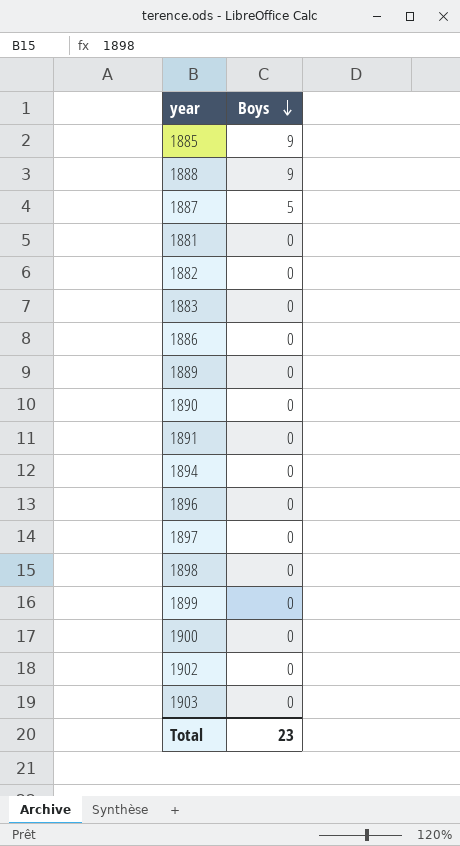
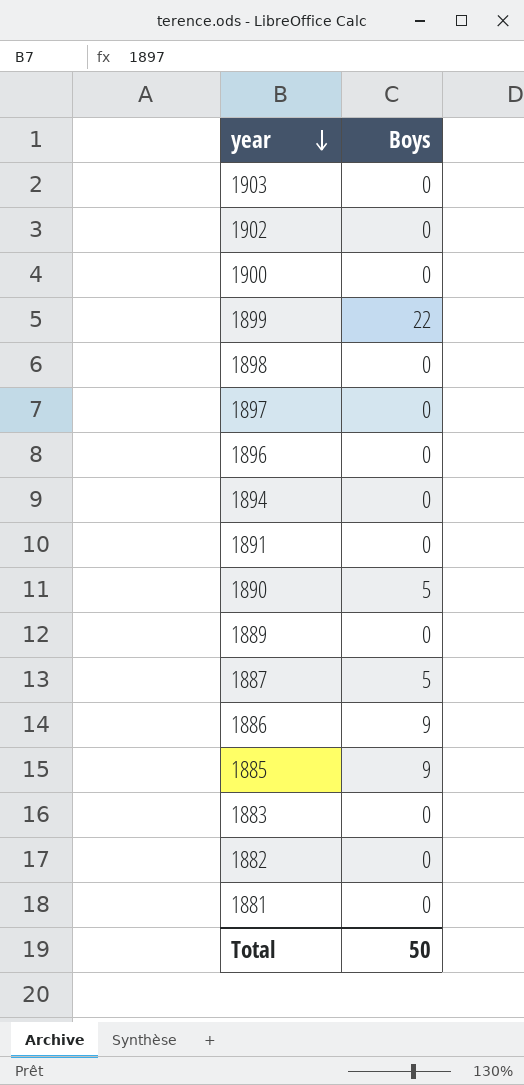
row order: Boys descending -> year descending
row 1888: 9 -> none
1899 | Boys: 0 -> 22
1890 | Boys: 0 -> 5
1886 | Boys: 0 -> 9
Total | Boys: 23 -> 50

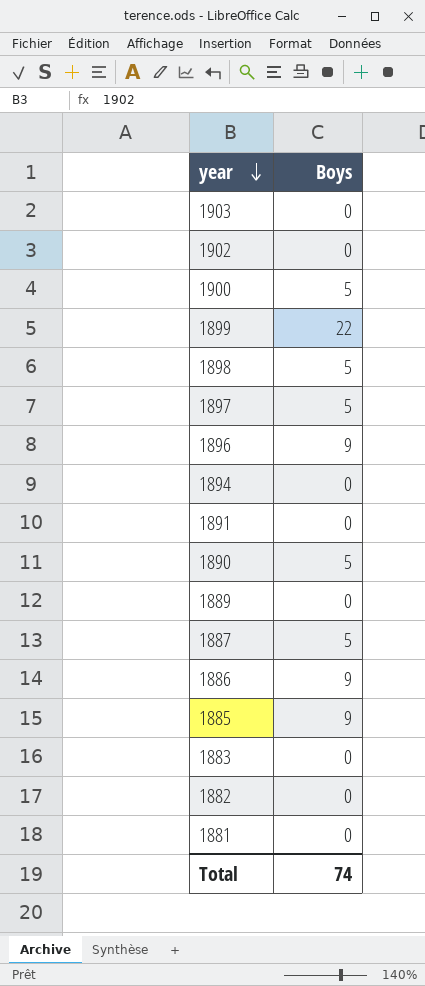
1900 | Boys: 0 -> 5
1898 | Boys: 0 -> 5
1897 | Boys: 0 -> 5
1896 | Boys: 0 -> 9
Total | Boys: 50 -> 74

